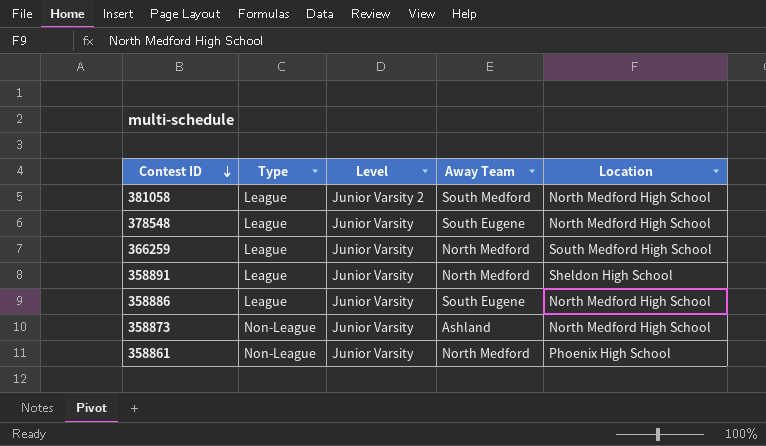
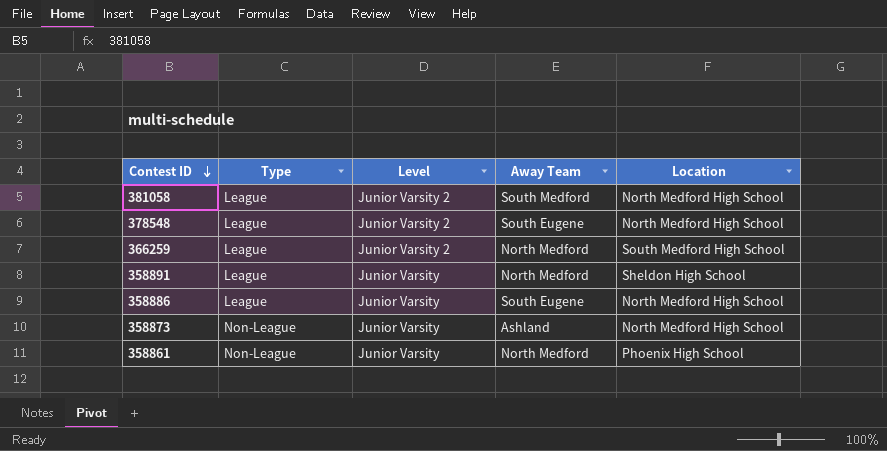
378548 | Level: Junior Varsity -> Junior Varsity 2
366259 | Level: Junior Varsity -> Junior Varsity 2

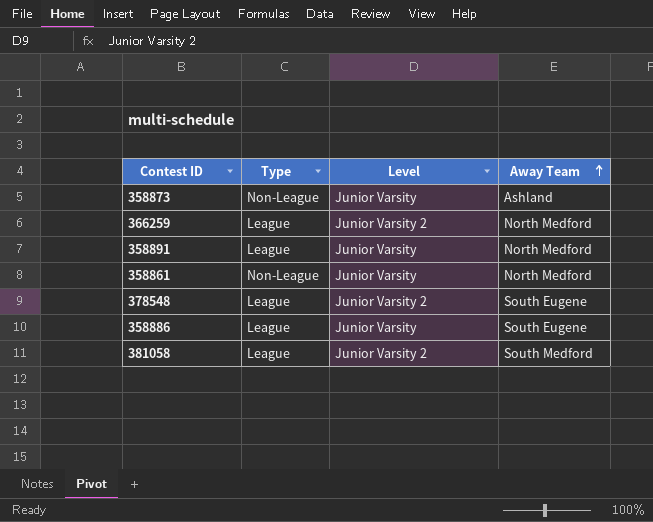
row order: Contest ID descending -> Away Team ascending
column Location | position: 5 -> none

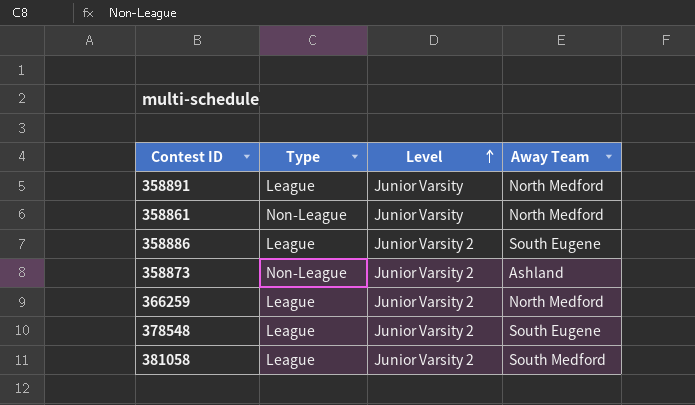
row order: Away Team ascending -> Level ascending
358886 | Level: Junior Varsity -> Junior Varsity 2
358873 | Level: Junior Varsity -> Junior Varsity 2

